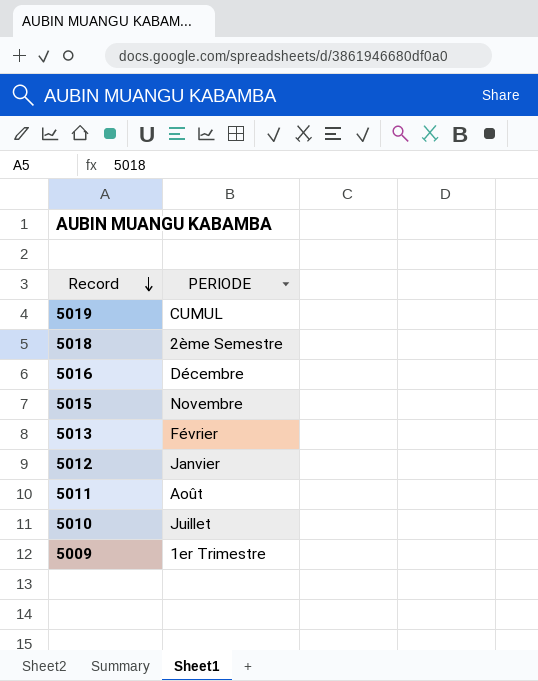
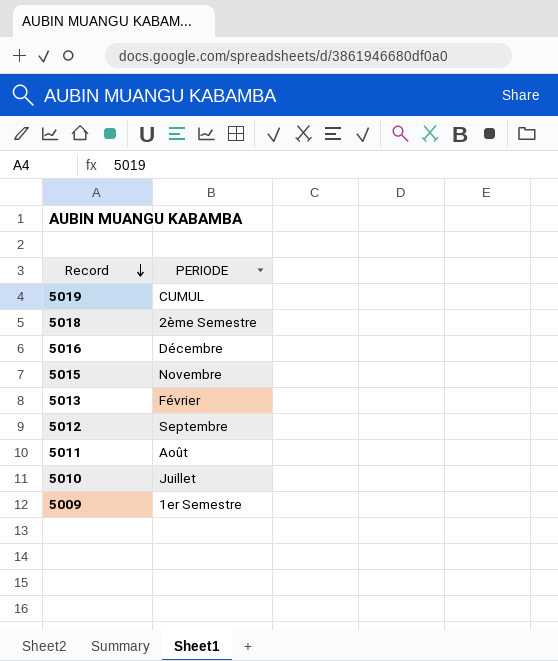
5012 | PERIODE: Janvier -> Septembre
5009 | PERIODE: 1er Trimestre -> 1er Semestre

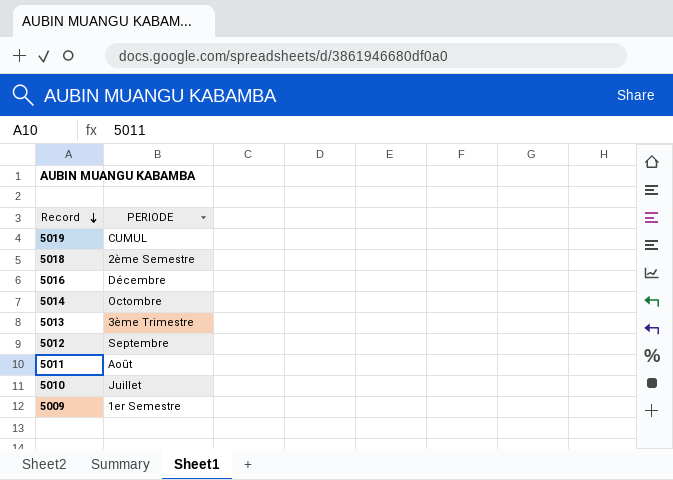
row 5015: Novembre -> none
row 5014: none -> Octombre
5013 | PERIODE: Février -> 3ème Trimestre

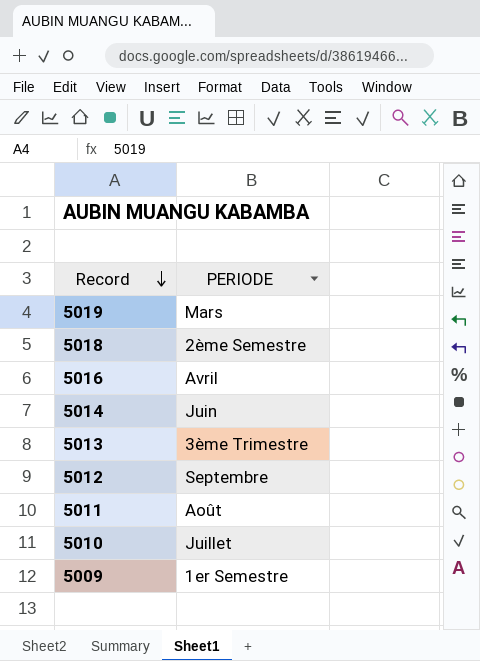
5019 | PERIODE: CUMUL -> Mars
5016 | PERIODE: Décembre -> Avril
5014 | PERIODE: Octombre -> Juin

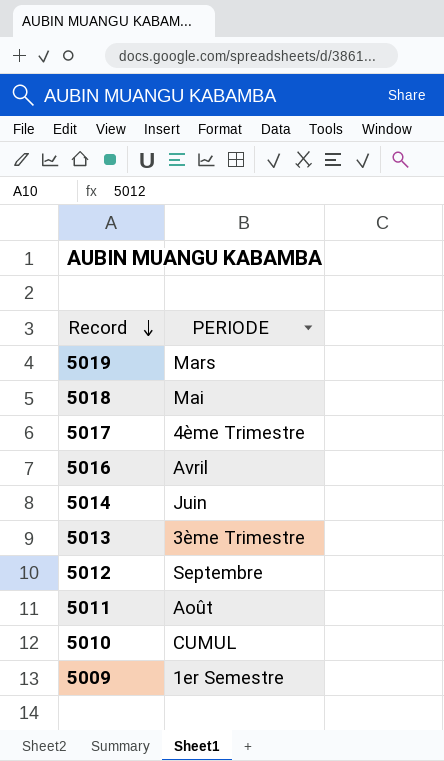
5018 | PERIODE: 2ème Semestre -> Mai
row 5017: none -> 4ème Trimestre
5010 | PERIODE: Juillet -> CUMUL

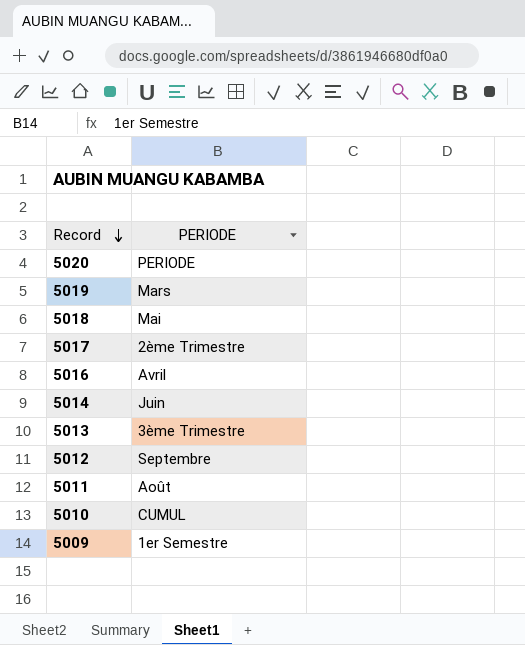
row 5020: none -> PERIODE
5017 | PERIODE: 4ème Trimestre -> 2ème Trimestre

